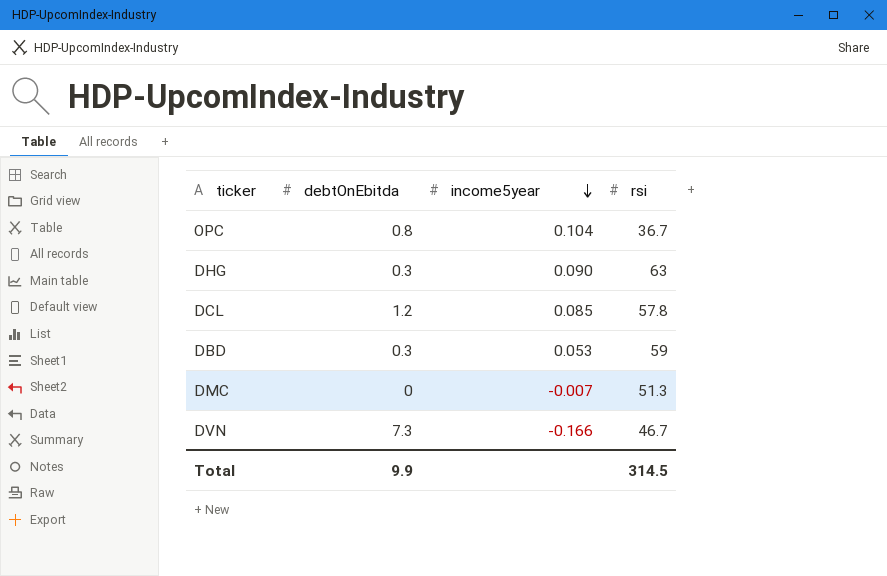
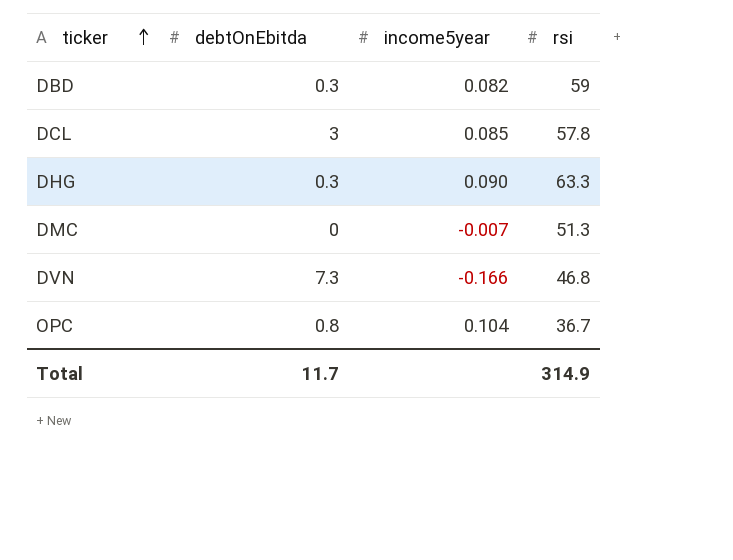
row order: income5year descending -> ticker ascending
DBD | income5year: 0.053 -> 0.082
DCL | debtOnEbitda: 1.2 -> 3
DHG | rsi: 63 -> 63.3
DVN | rsi: 46.7 -> 46.8
Total | debtOnEbitda: 9.9 -> 11.7
Total | rsi: 314.5 -> 314.9

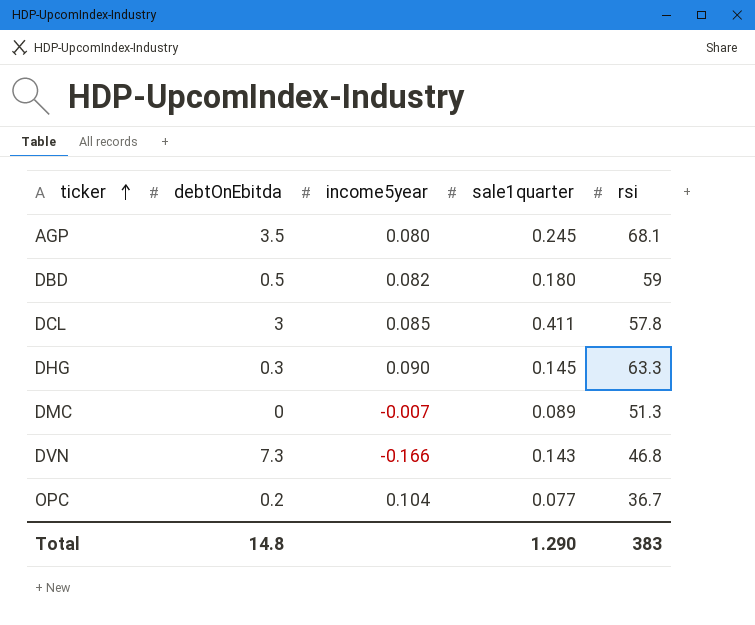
column sale1quarter | position: none -> 4
row AGP: none -> 3.5 | 0.080 | 0.245 | 68.1
DBD | debtOnEbitda: 0.3 -> 0.5
OPC | debtOnEbitda: 0.8 -> 0.2
Total | debtOnEbitda: 11.7 -> 14.8
Total | rsi: 314.9 -> 383

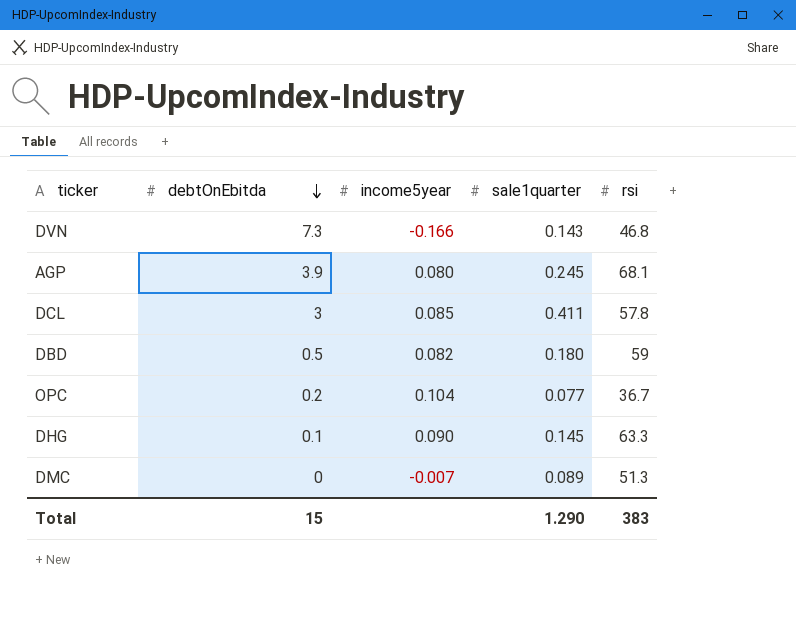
row order: ticker ascending -> debtOnEbitda descending
AGP | debtOnEbitda: 3.5 -> 3.9
DHG | debtOnEbitda: 0.3 -> 0.1
Total | debtOnEbitda: 14.8 -> 15

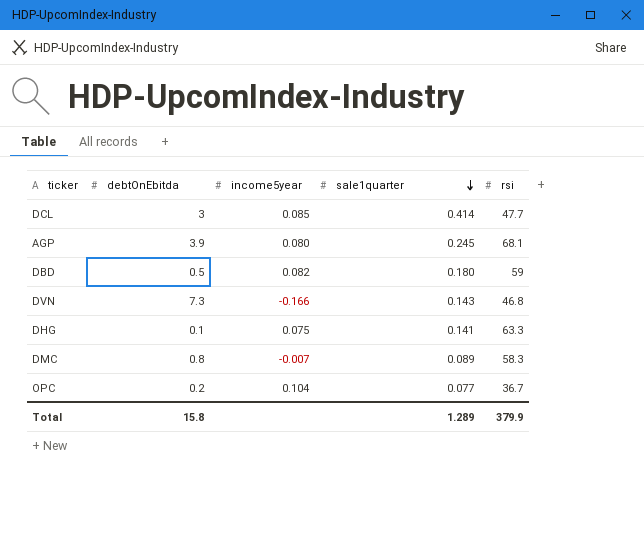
row order: debtOnEbitda descending -> sale1quarter descending
DCL | sale1quarter: 0.411 -> 0.414
DCL | rsi: 57.8 -> 47.7
DHG | income5year: 0.090 -> 0.075
DHG | sale1quarter: 0.145 -> 0.141
DMC | debtOnEbitda: 0 -> 0.8
DMC | rsi: 51.3 -> 58.3
Total | debtOnEbitda: 15 -> 15.8
Total | sale1quarter: 1.290 -> 1.289
Total | rsi: 383 -> 379.9

